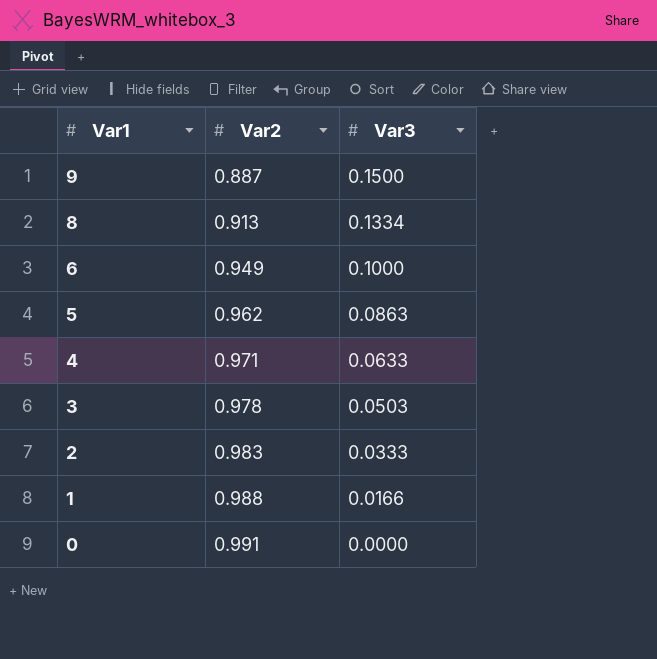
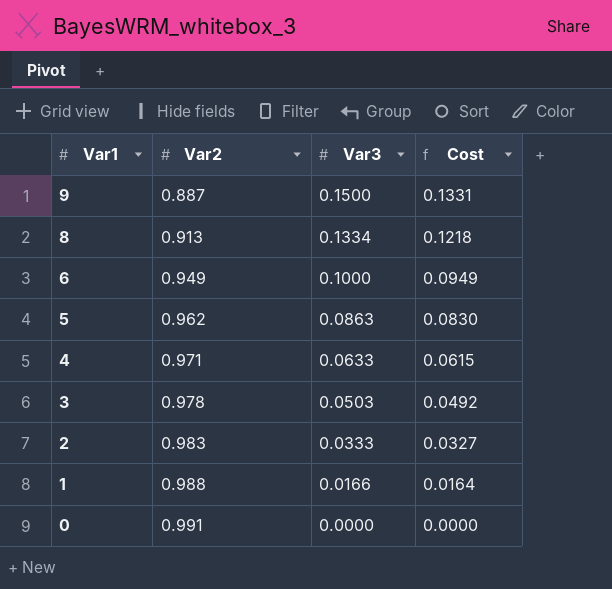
column Cost | formula: none -> [Var2] * [Var3]

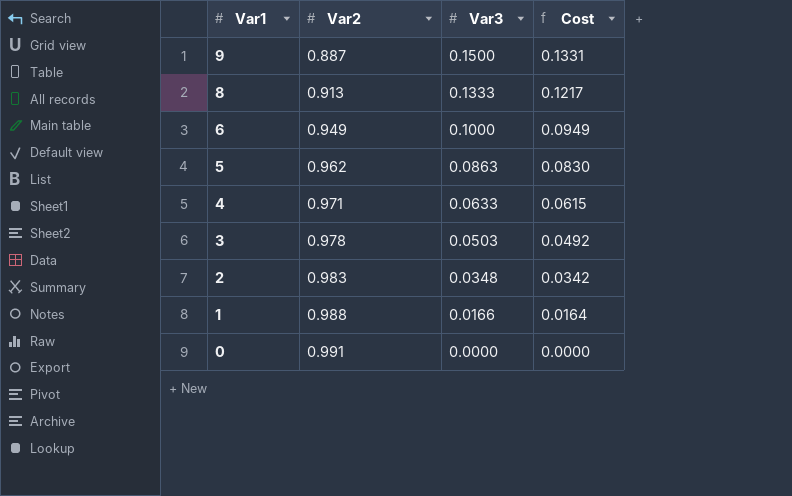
8 | Var3: 0.1334 -> 0.1333
8 | Cost: 0.1218 -> 0.1217
2 | Var3: 0.0333 -> 0.0348
2 | Cost: 0.0327 -> 0.0342

